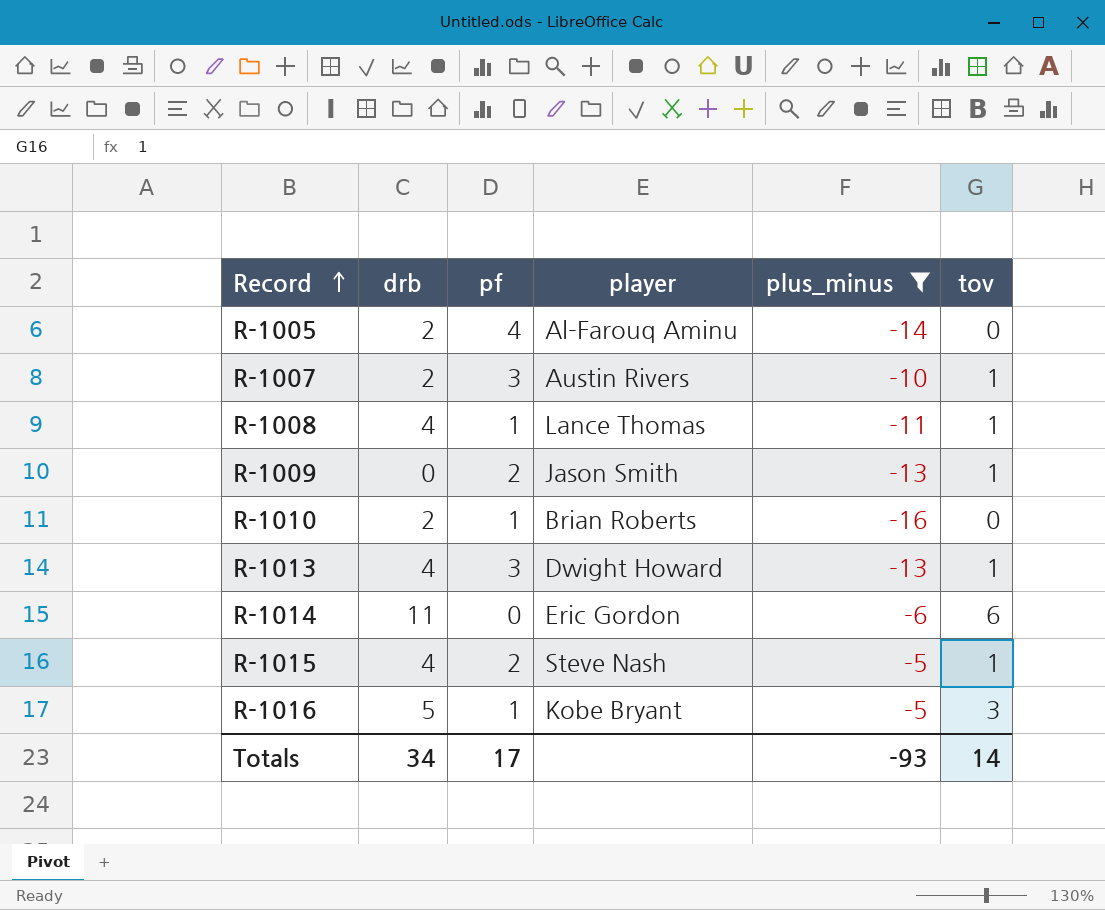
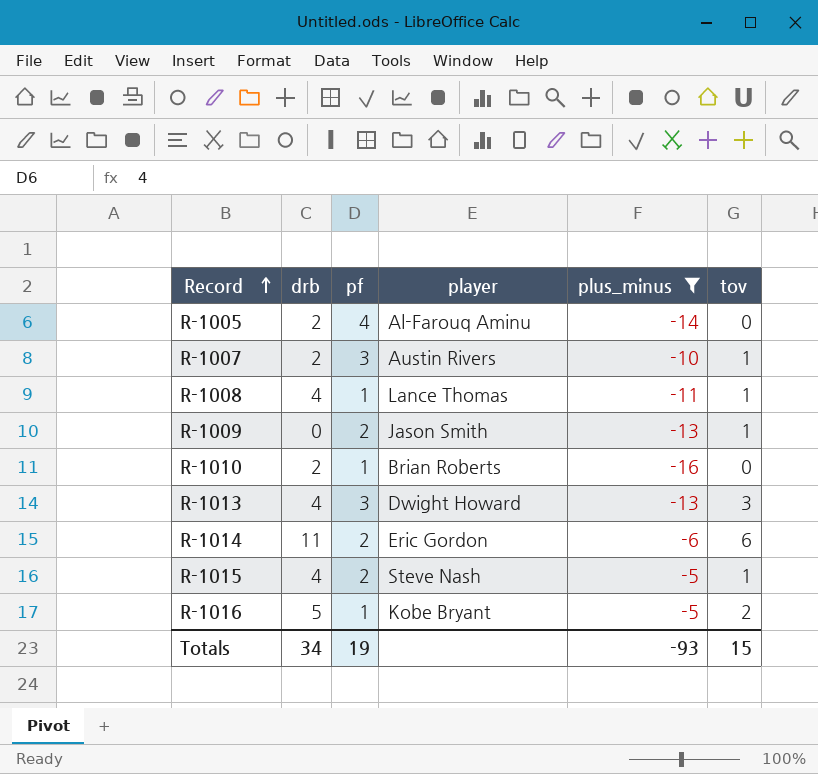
R-1013 | tov: 1 -> 3
R-1014 | pf: 0 -> 2
R-1016 | tov: 3 -> 2
Totals | pf: 17 -> 19
Totals | tov: 14 -> 15

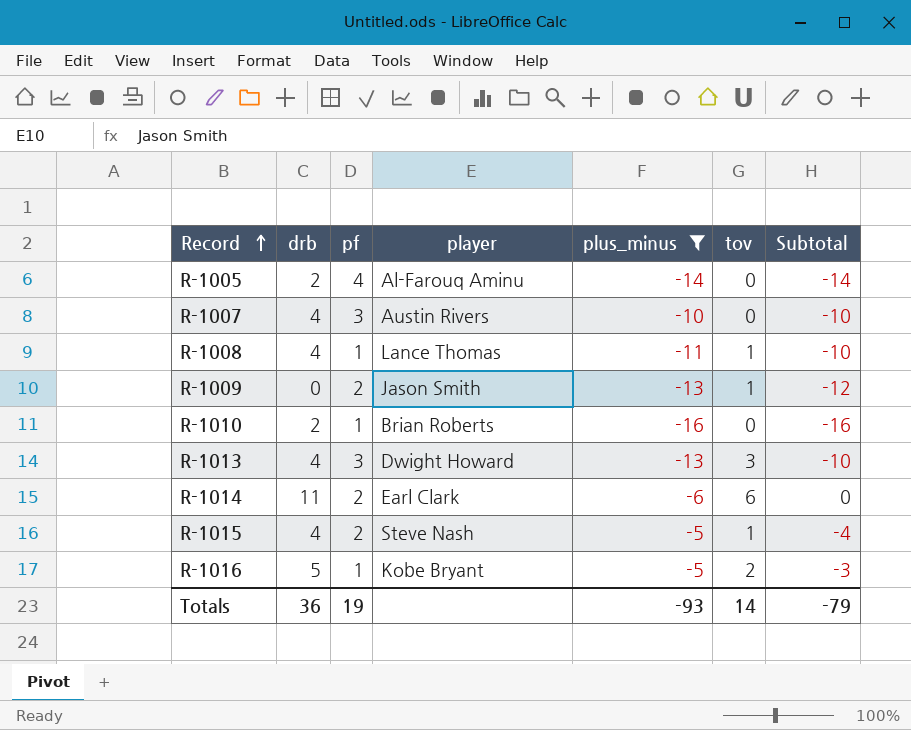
column Subtotal | formula: none -> [plus_minus] + [tov]
R-1007 | drb: 2 -> 4
R-1007 | tov: 1 -> 0
R-1014 | player: Eric Gordon -> Earl Clark
Totals | drb: 34 -> 36
Totals | tov: 15 -> 14

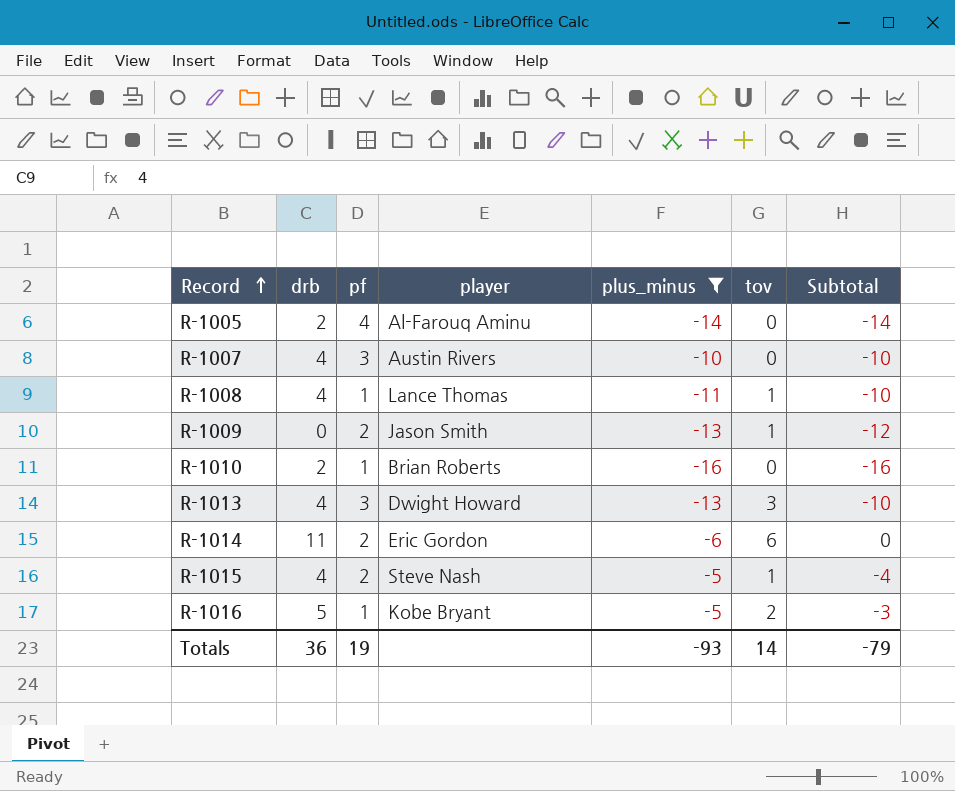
R-1014 | player: Earl Clark -> Eric Gordon

